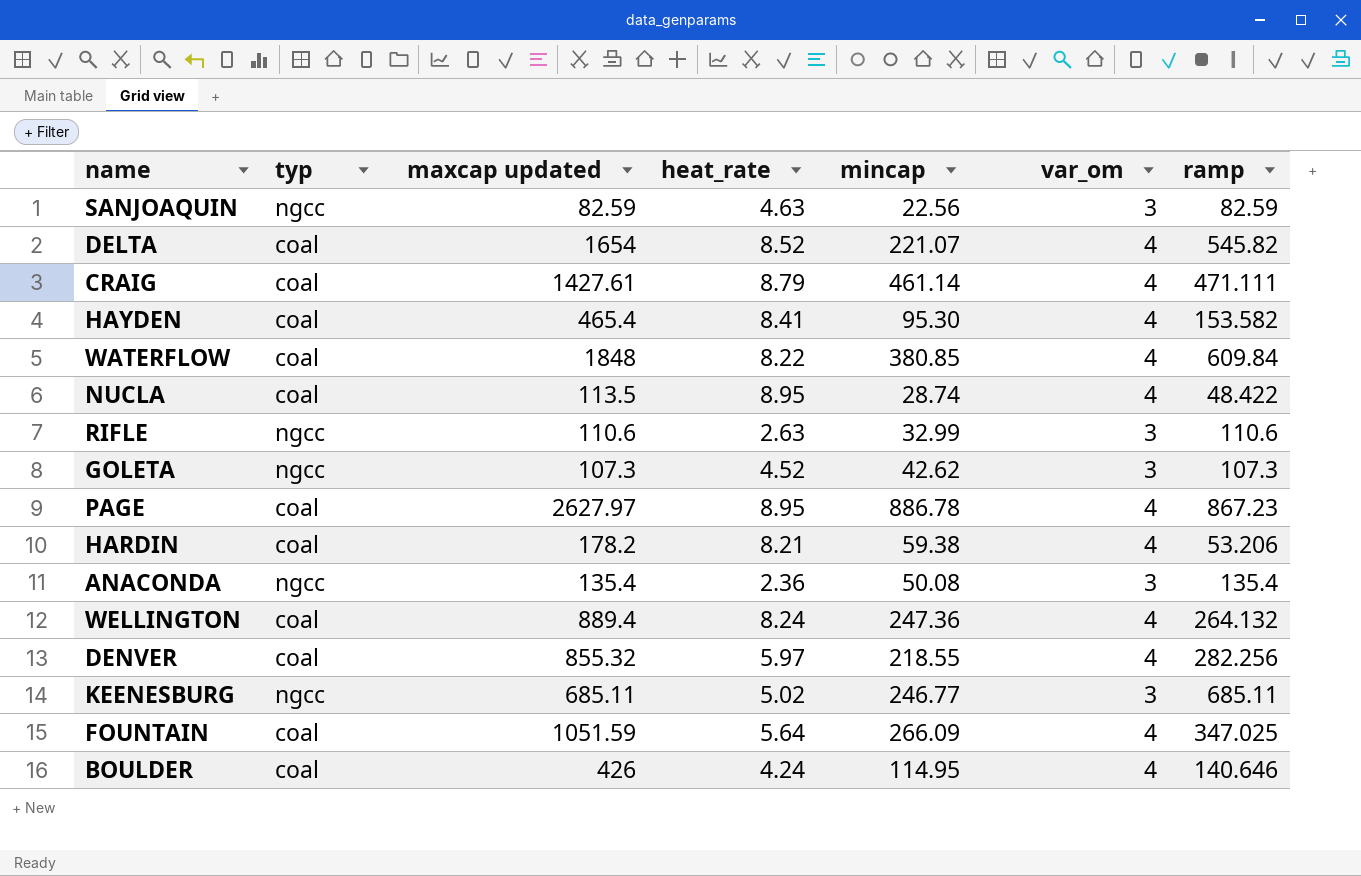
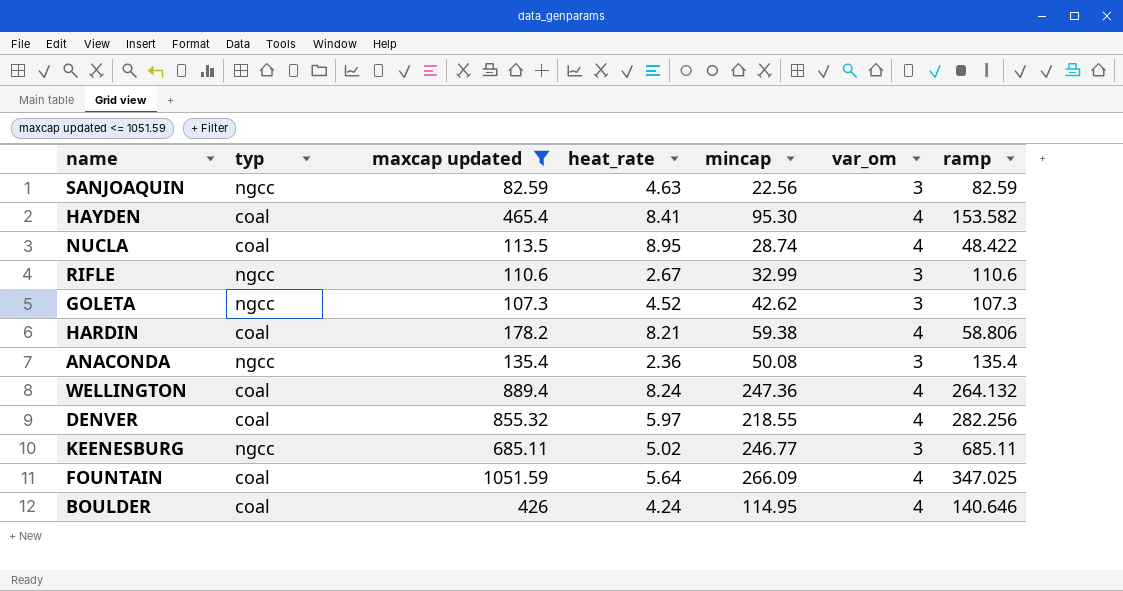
filter: none -> maxcap updated <= 1051.59
RIFLE | heat_rate: 2.63 -> 2.67
HARDIN | ramp: 53.206 -> 58.806

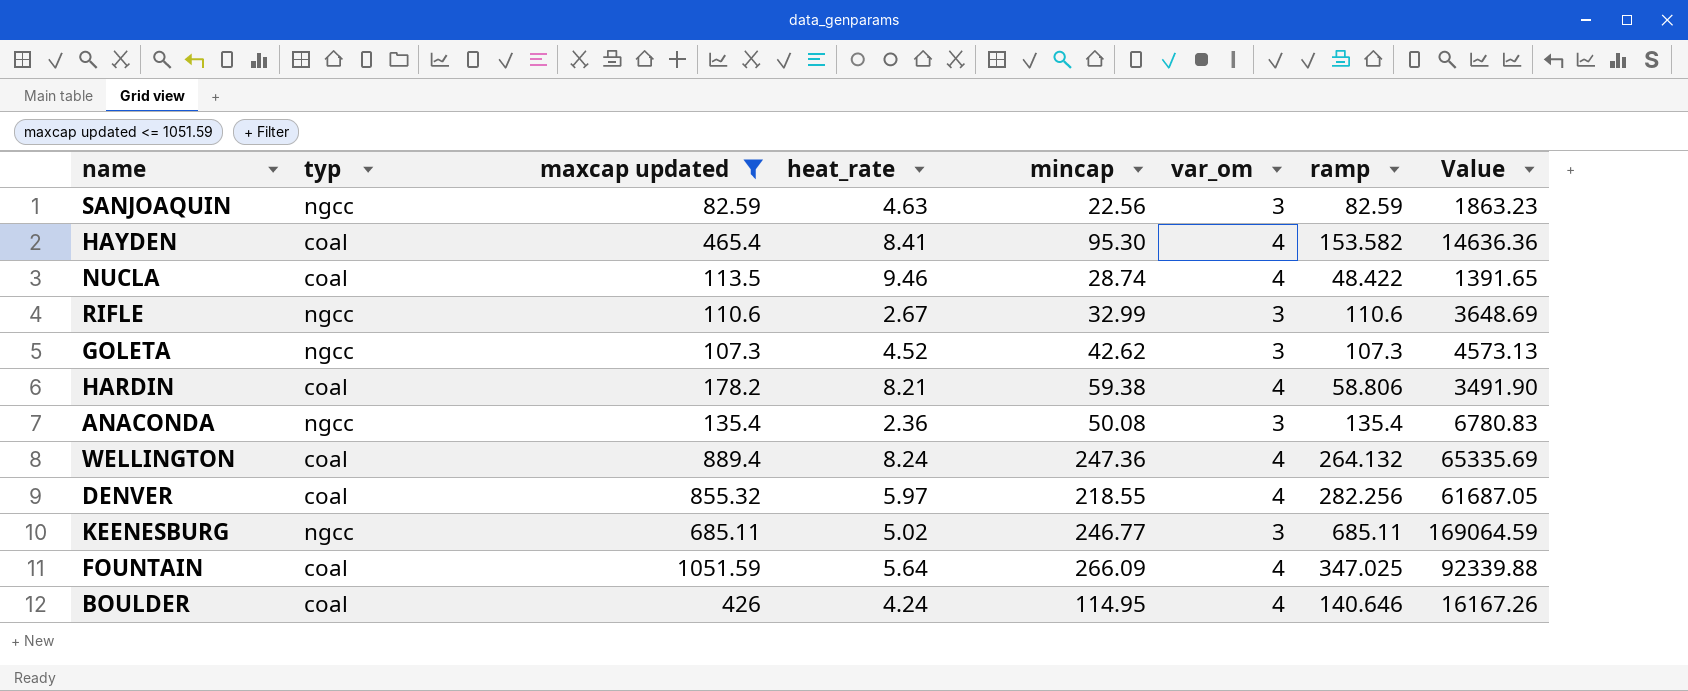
column Value | formula: none -> [mincap] * [ramp]
NUCLA | heat_rate: 8.95 -> 9.46

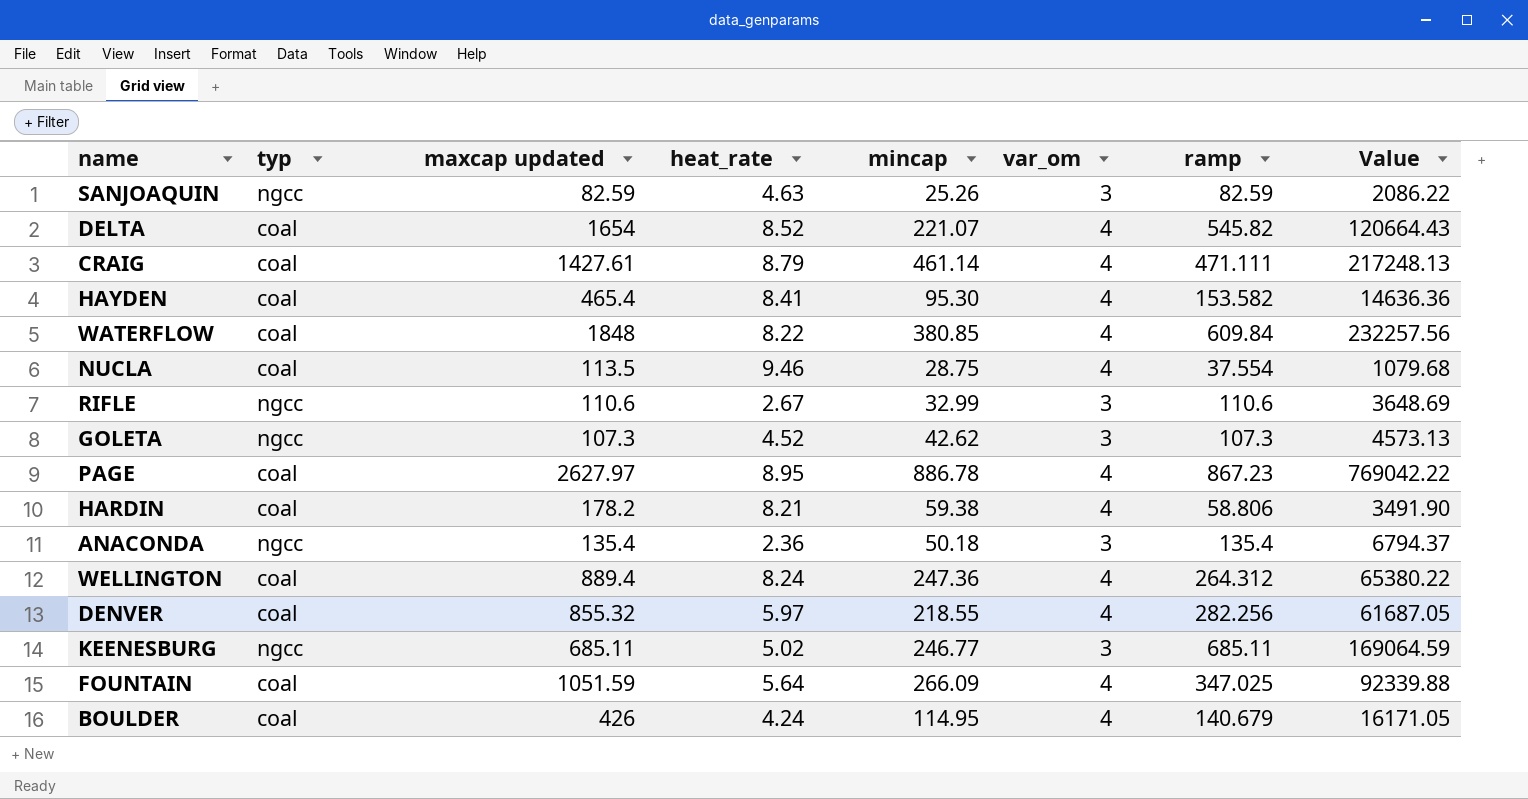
filter: maxcap updated <= 1051.59 -> none
SANJOAQUIN | mincap: 22.56 -> 25.26
SANJOAQUIN | Value: 1863.23 -> 2086.22
NUCLA | mincap: 28.74 -> 28.75
NUCLA | ramp: 48.422 -> 37.554
NUCLA | Value: 1391.65 -> 1079.68
ANACONDA | mincap: 50.08 -> 50.18
ANACONDA | Value: 6780.83 -> 6794.37
WELLINGTON | ramp: 264.132 -> 264.312
WELLINGTON | Value: 65335.69 -> 65380.22
BOULDER | ramp: 140.646 -> 140.679
BOULDER | Value: 16167.26 -> 16171.05

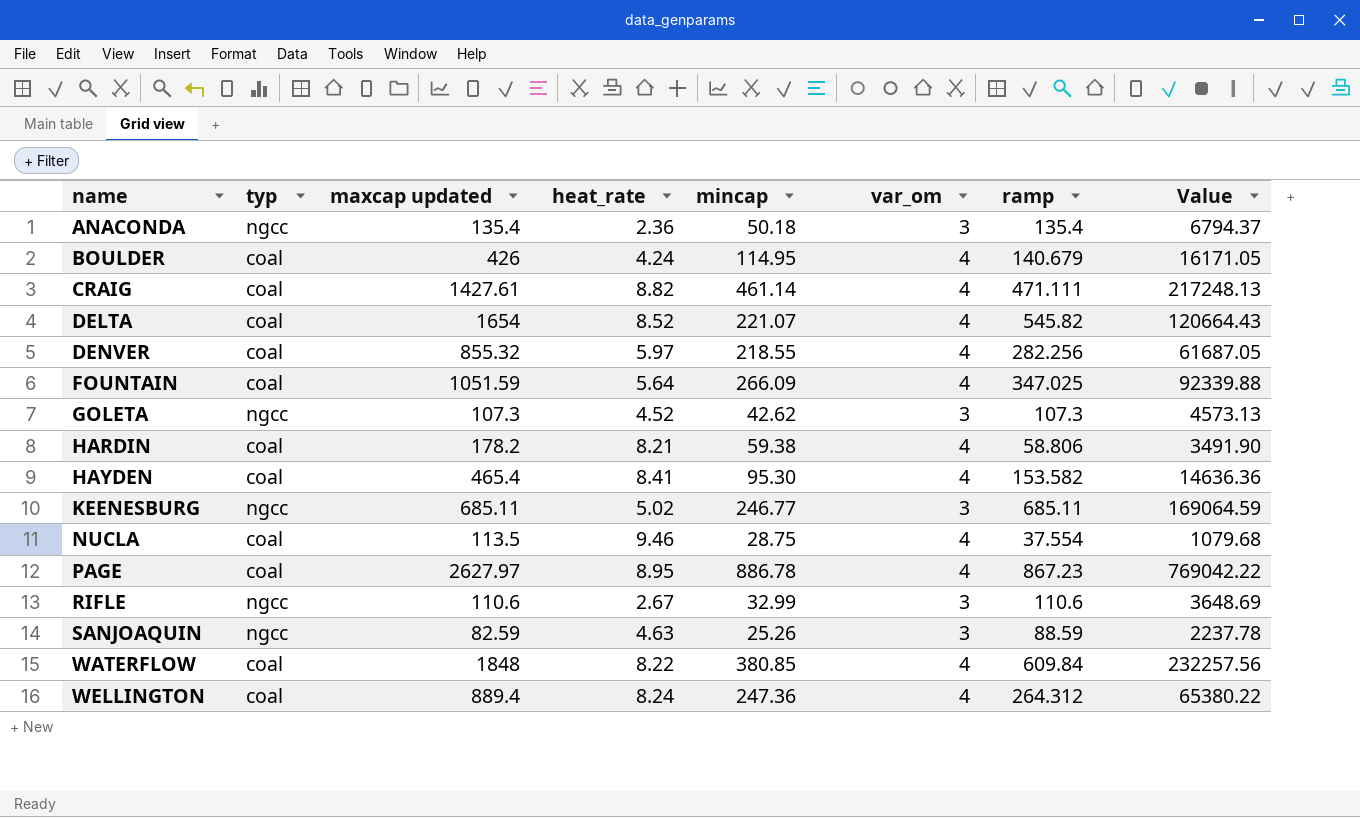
row order: none -> name ascending
CRAIG | heat_rate: 8.79 -> 8.82
SANJOAQUIN | ramp: 82.59 -> 88.59
SANJOAQUIN | Value: 2086.22 -> 2237.78

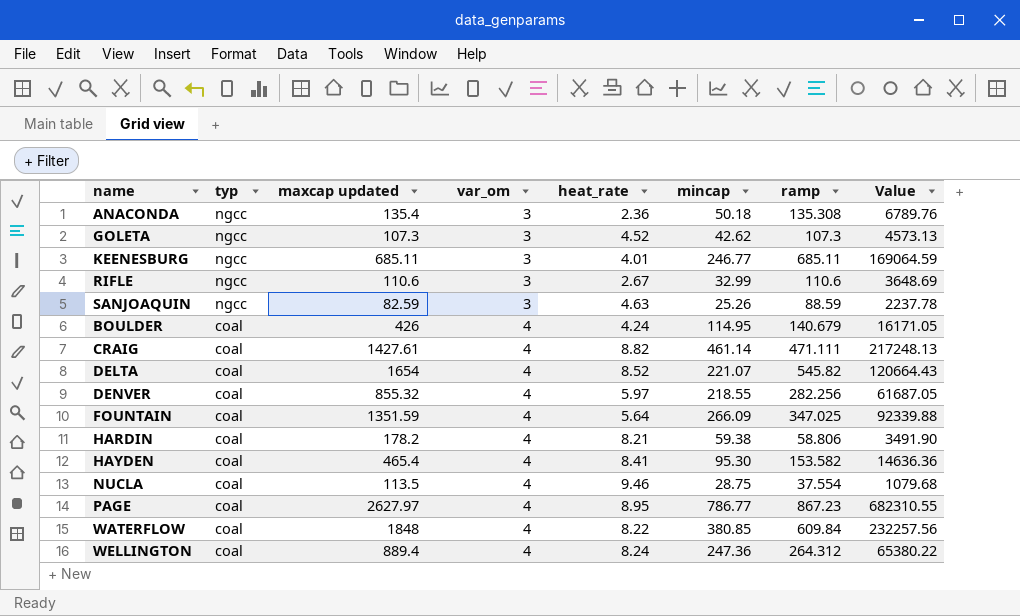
row order: name ascending -> typ descending
column var_om | position: 6 -> 4
ANACONDA | ramp: 135.4 -> 135.308
ANACONDA | Value: 6794.37 -> 6789.76
KEENESBURG | heat_rate: 5.02 -> 4.01
FOUNTAIN | maxcap updated: 1051.59 -> 1351.59
PAGE | mincap: 886.78 -> 786.77
PAGE | Value: 769042.22 -> 682310.55

